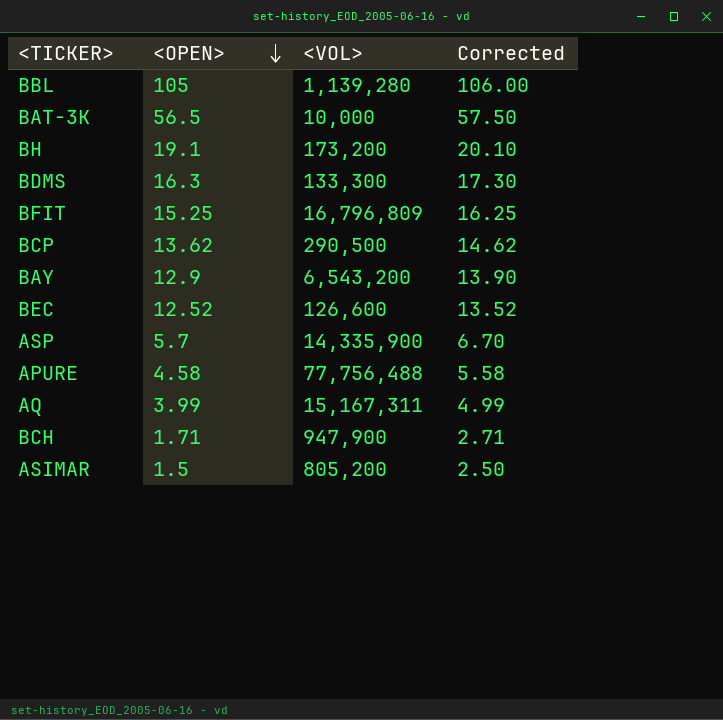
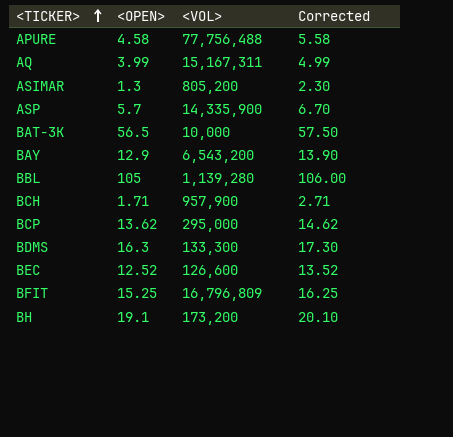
row order: <OPEN> descending -> <TICKER> ascending
ASIMAR | <OPEN>: 1.5 -> 1.3
ASIMAR | Corrected: 2.50 -> 2.30
BCH | <VOL>: 947,900 -> 957,900
BCP | <VOL>: 290,500 -> 295,000

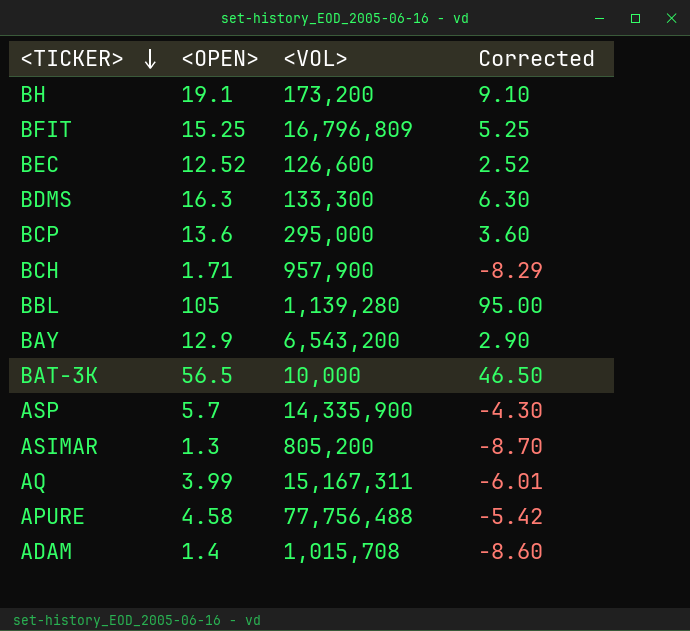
row order: <TICKER> ascending -> <TICKER> descending
column Corrected | formula: [<OPEN>] + 1 -> [<OPEN>] - 10
BCP | <OPEN>: 13.62 -> 13.6
row ADAM: none -> 1.4 | 1,015,708 | -8.60

